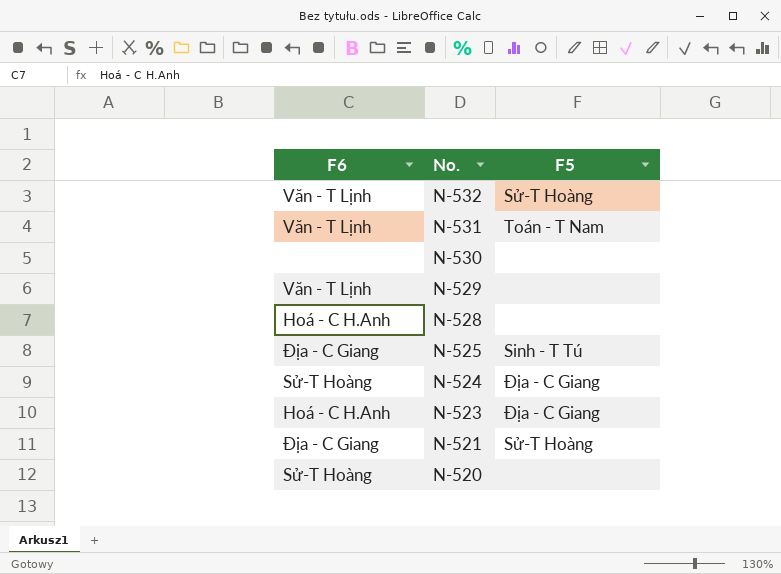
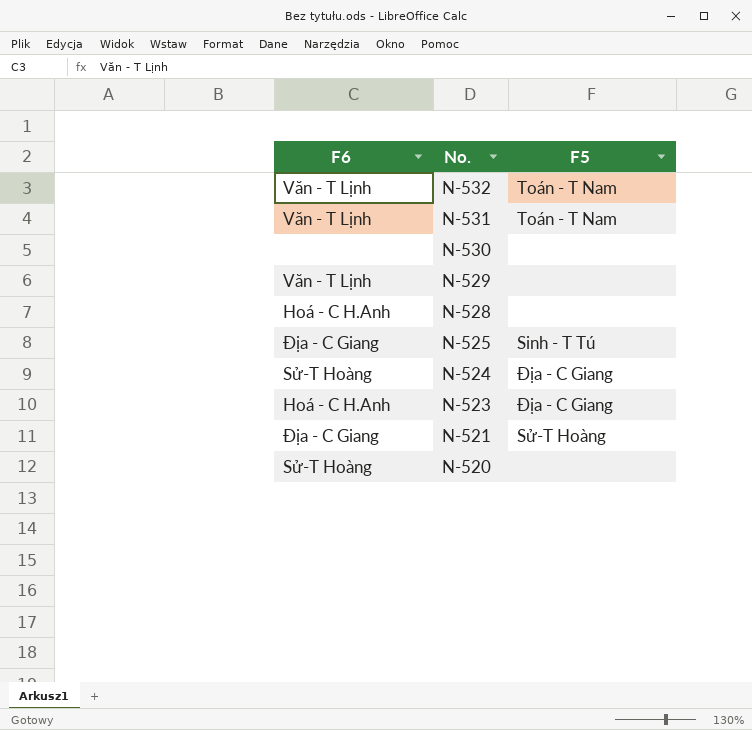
N-532 | F5: Sử-T Hoàng -> Toán - T Nam

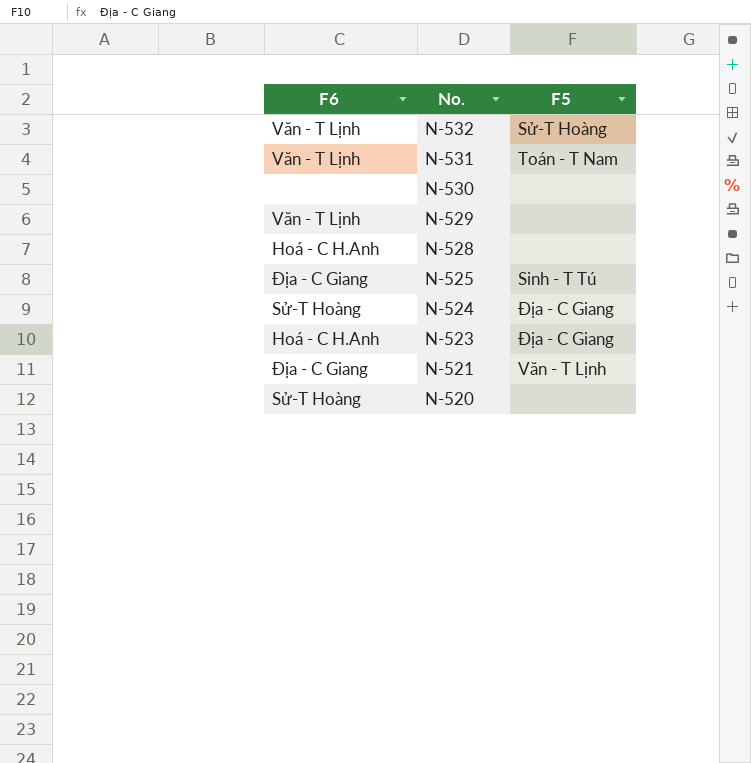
N-532 | F5: Toán - T Nam -> Sử-T Hoàng
N-521 | F5: Sử-T Hoàng -> Văn - T Lịnh

